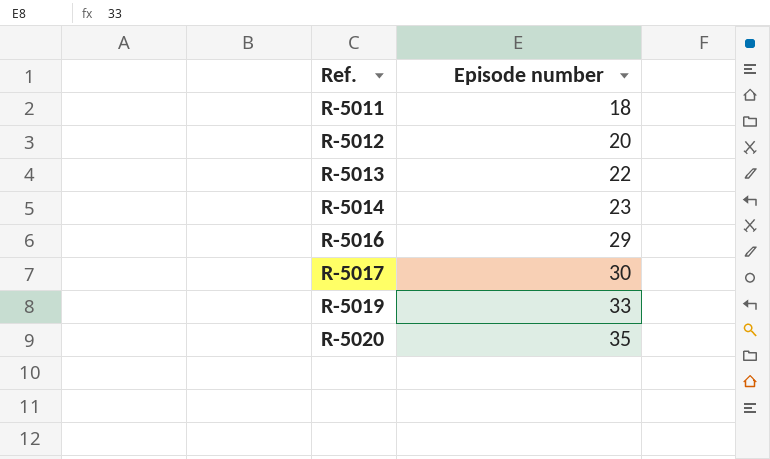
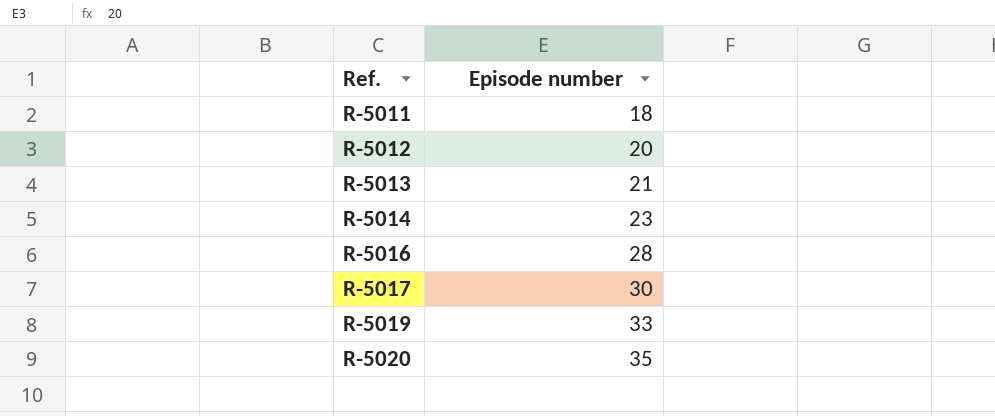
R-5013 | Episode number: 22 -> 21
R-5016 | Episode number: 29 -> 28

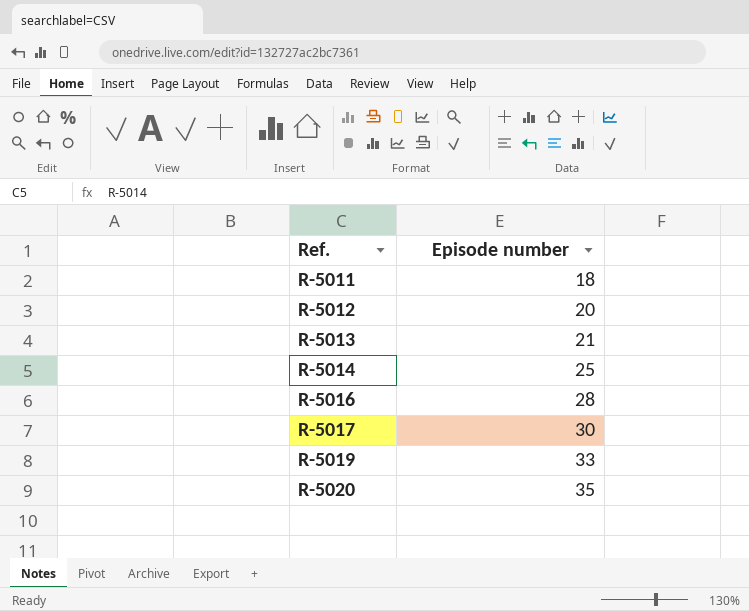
R-5014 | Episode number: 23 -> 25

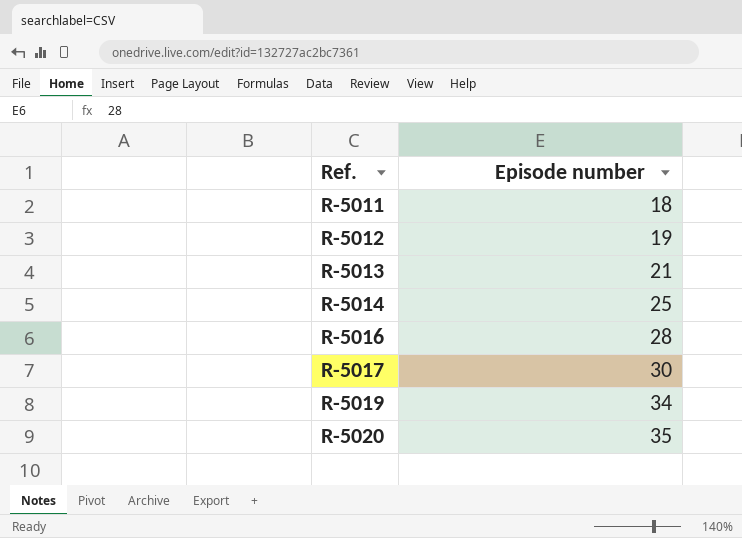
R-5012 | Episode number: 20 -> 19
R-5019 | Episode number: 33 -> 34

